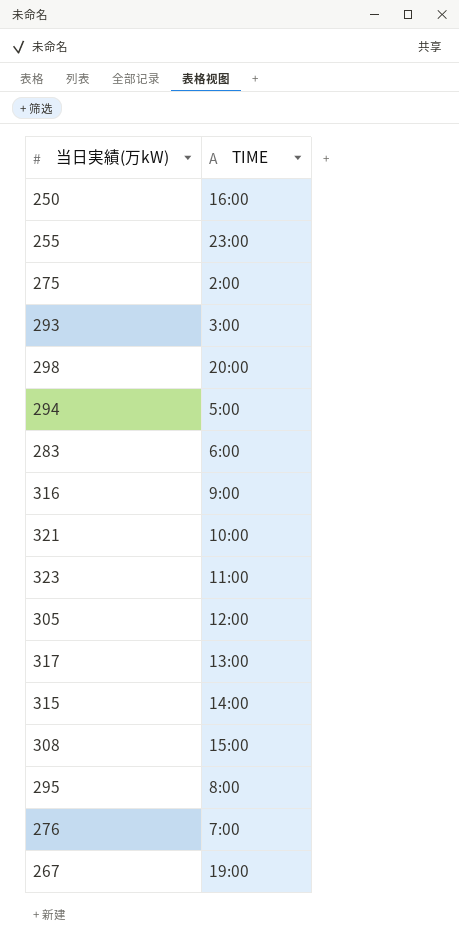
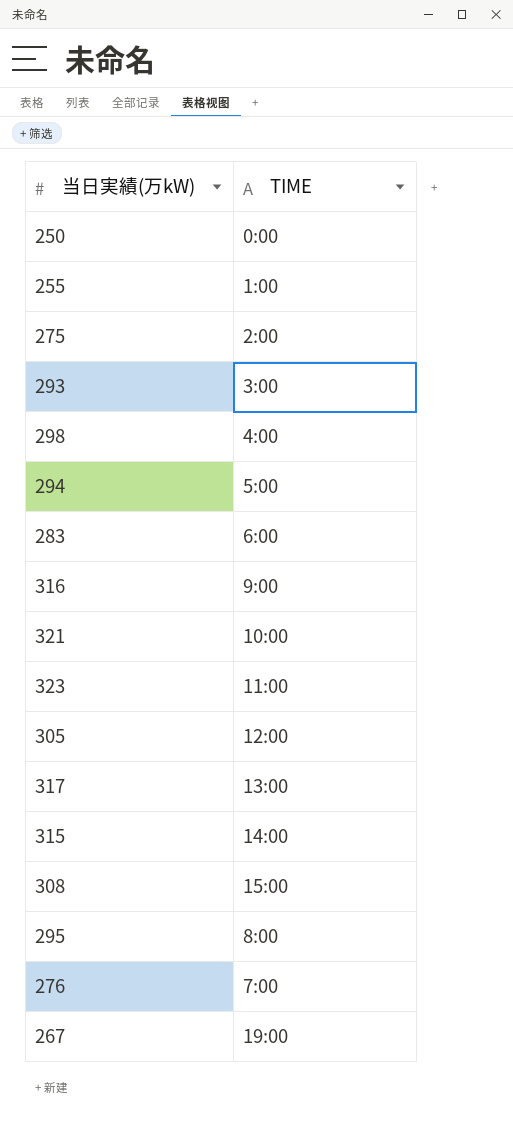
250 | TIME: 16:00 -> 0:00
255 | TIME: 23:00 -> 1:00
298 | TIME: 20:00 -> 4:00

